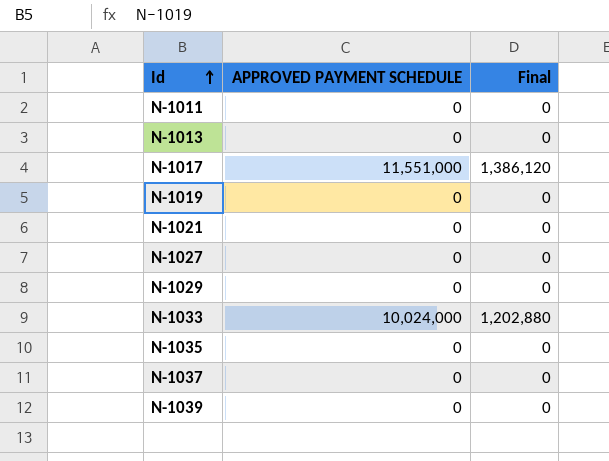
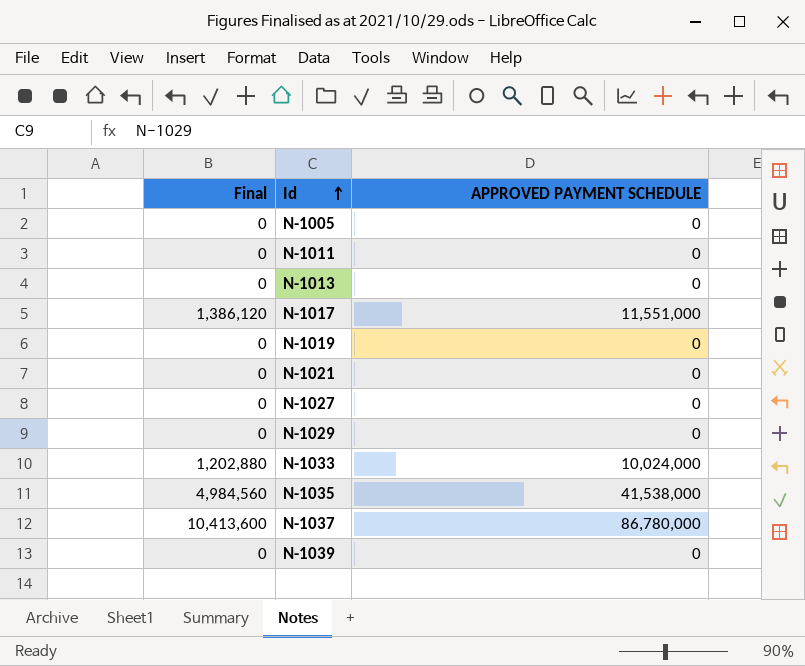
column Final | position: 3 -> 1
row N-1005: none -> 0 | 0
N-1035 | Final: 0 -> 4,984,560
N-1035 | APPROVED PAYMENT SCHEDULE: 0 -> 41,538,000
N-1037 | Final: 0 -> 10,413,600
N-1037 | APPROVED PAYMENT SCHEDULE: 0 -> 86,780,000

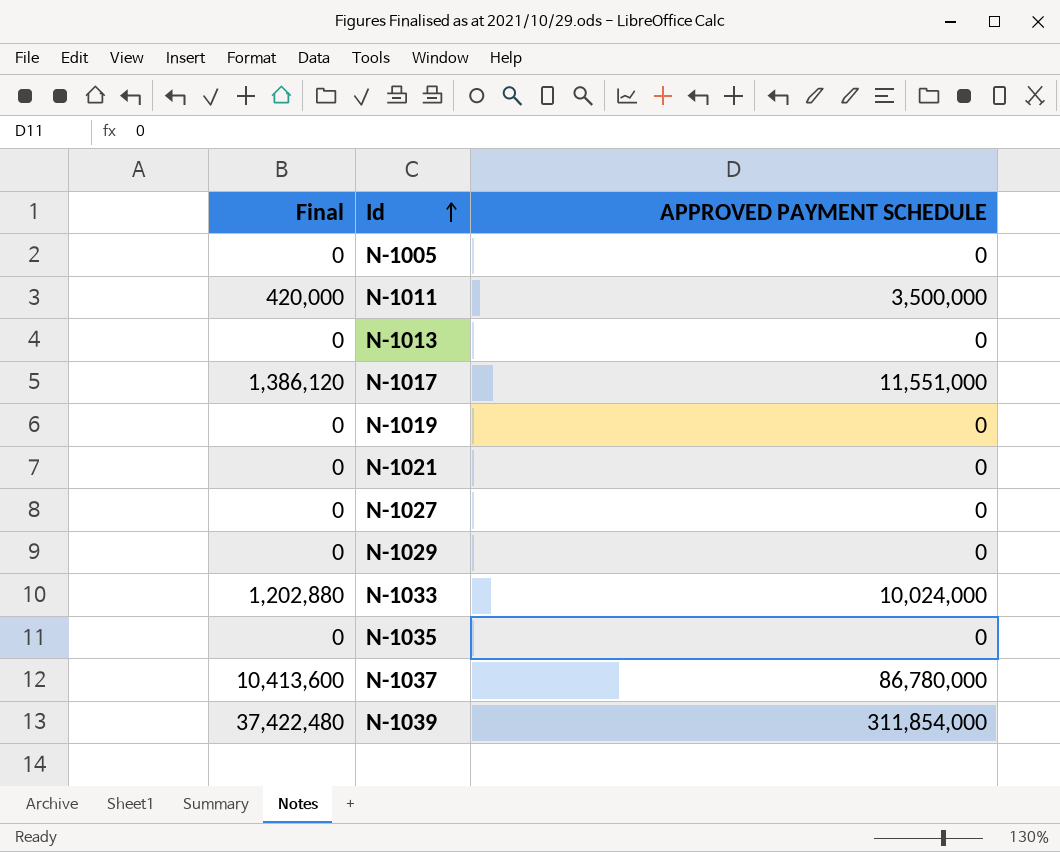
N-1011 | Final: 0 -> 420,000
N-1011 | APPROVED PAYMENT SCHEDULE: 0 -> 3,500,000
N-1035 | Final: 4,984,560 -> 0
N-1035 | APPROVED PAYMENT SCHEDULE: 41,538,000 -> 0
N-1039 | Final: 0 -> 37,422,480
N-1039 | APPROVED PAYMENT SCHEDULE: 0 -> 311,854,000

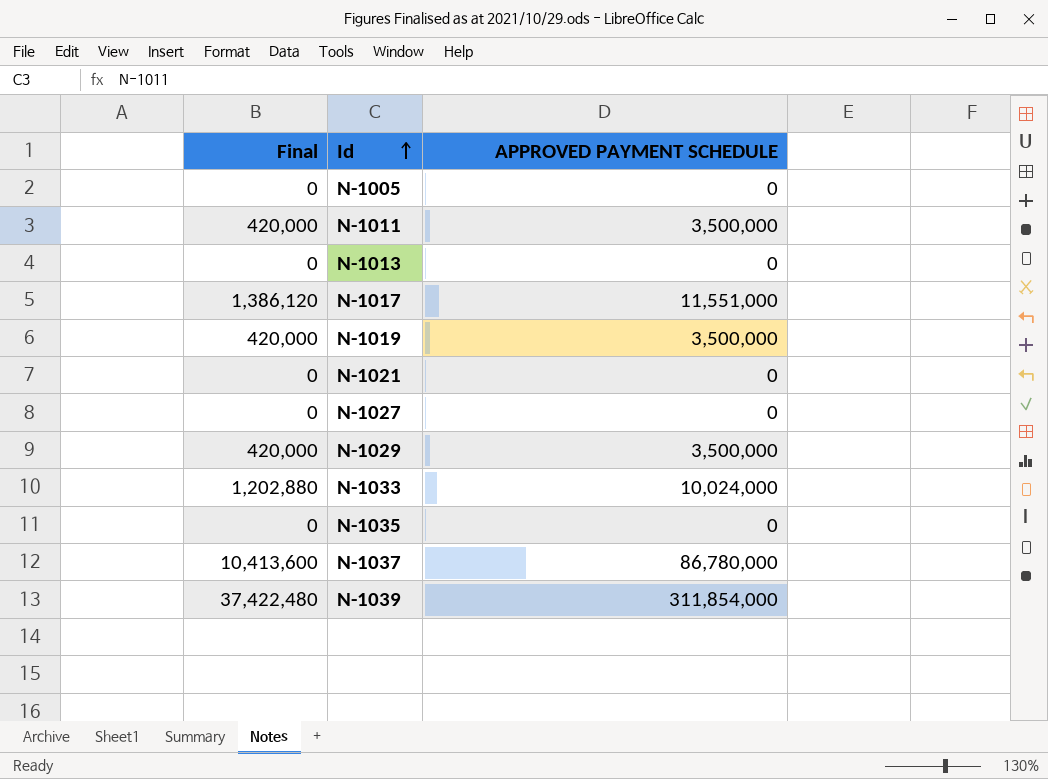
N-1019 | Final: 0 -> 420,000
N-1019 | APPROVED PAYMENT SCHEDULE: 0 -> 3,500,000
N-1029 | Final: 0 -> 420,000
N-1029 | APPROVED PAYMENT SCHEDULE: 0 -> 3,500,000

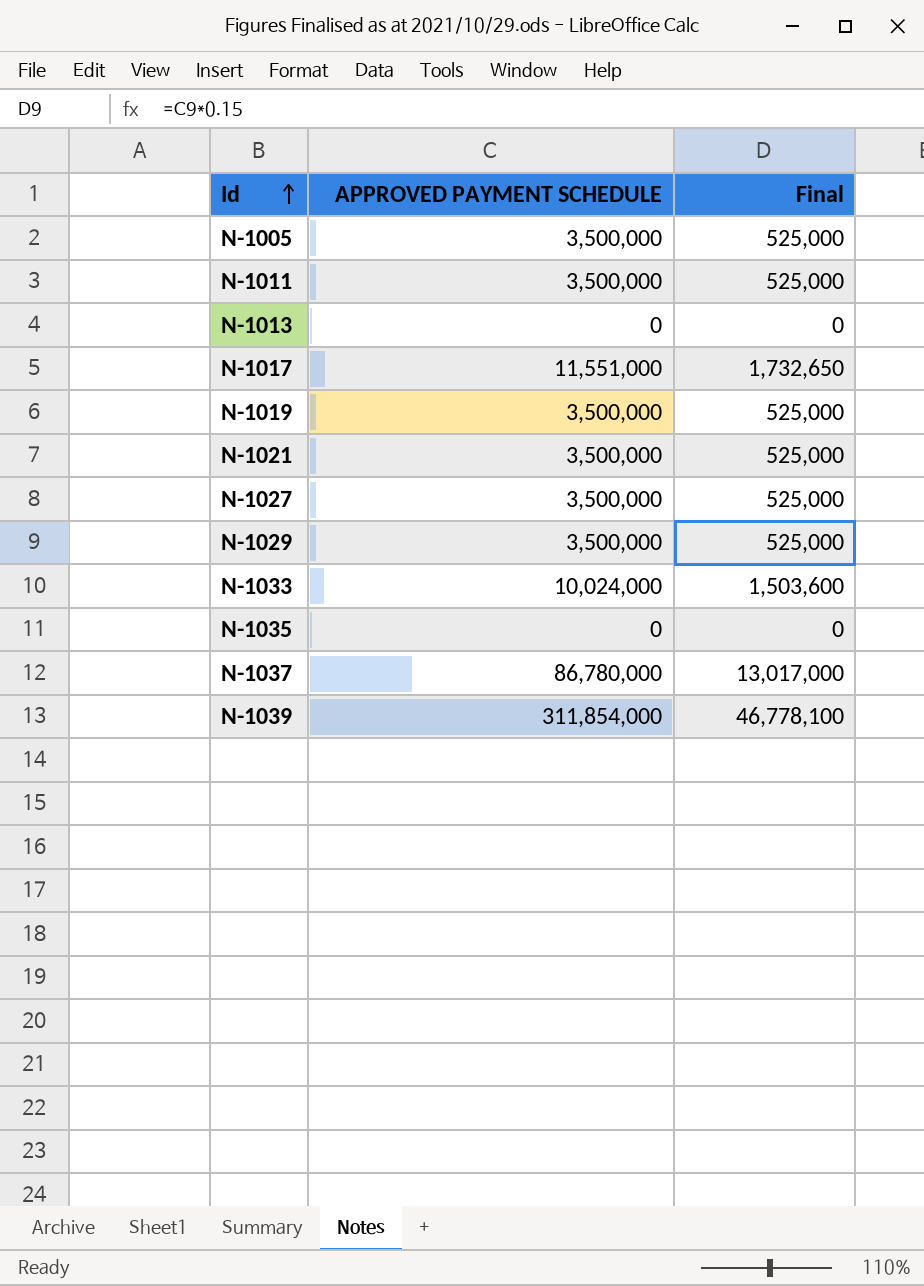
column Final | formula: [APPROVED PAYMENT SCHEDULE] * 0.12 -> [APPROVED PAYMENT SCHEDULE] * 0.15
column Final | position: 1 -> 3
N-1005 | APPROVED PAYMENT SCHEDULE: 0 -> 3,500,000
N-1021 | APPROVED PAYMENT SCHEDULE: 0 -> 3,500,000
N-1027 | APPROVED PAYMENT SCHEDULE: 0 -> 3,500,000

